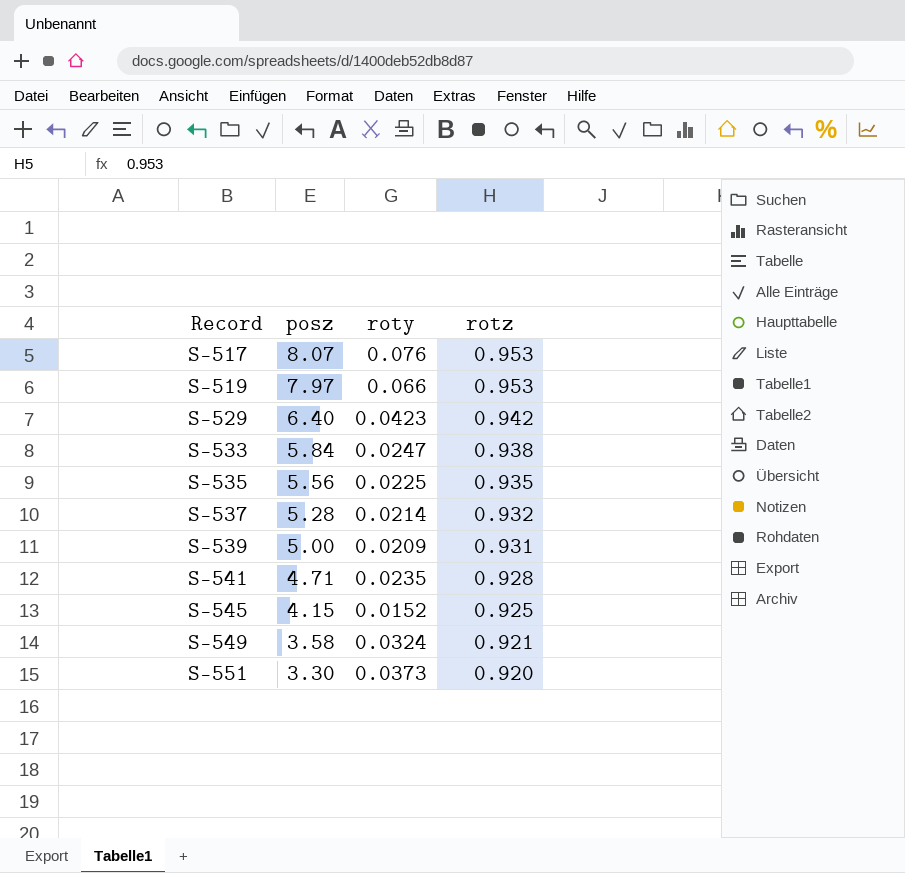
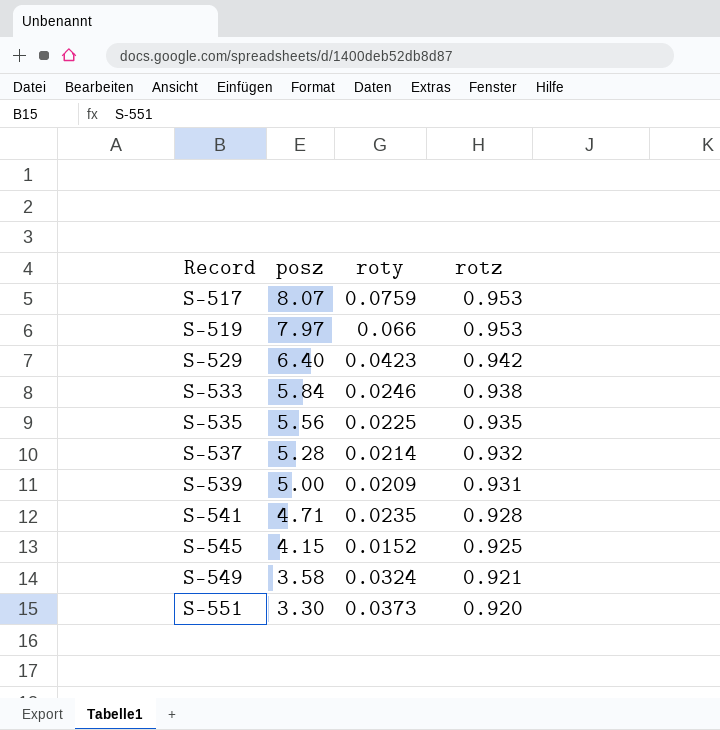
S-517 | roty: 0.076 -> 0.0759
S-533 | roty: 0.0247 -> 0.0246

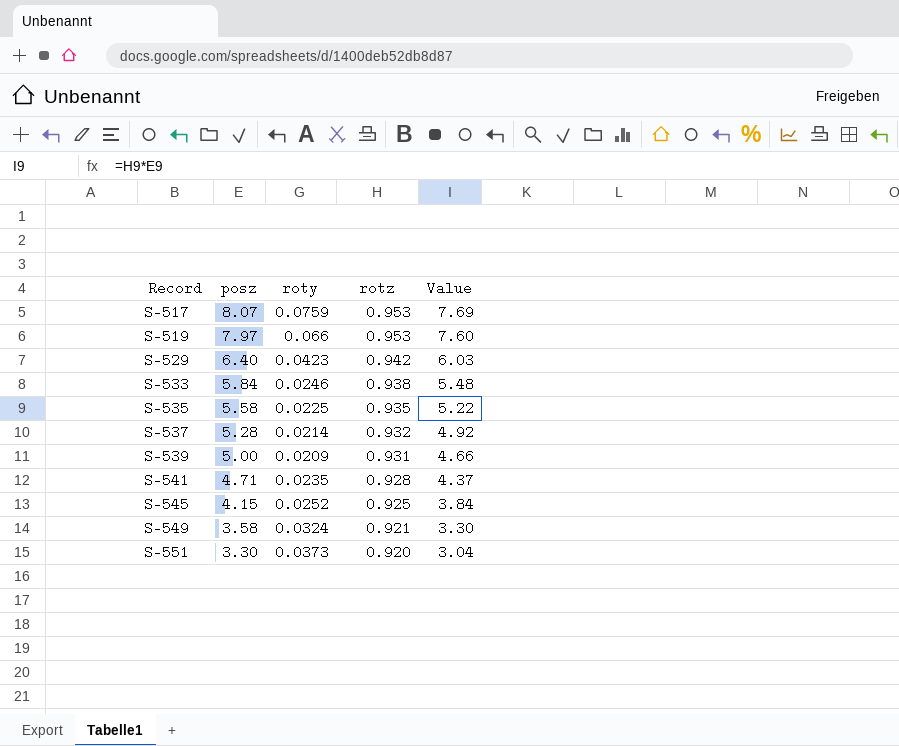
column Value | formula: none -> [posz] * [rotz]
S-535 | posz: 5.56 -> 5.58
S-545 | roty: 0.0152 -> 0.0252

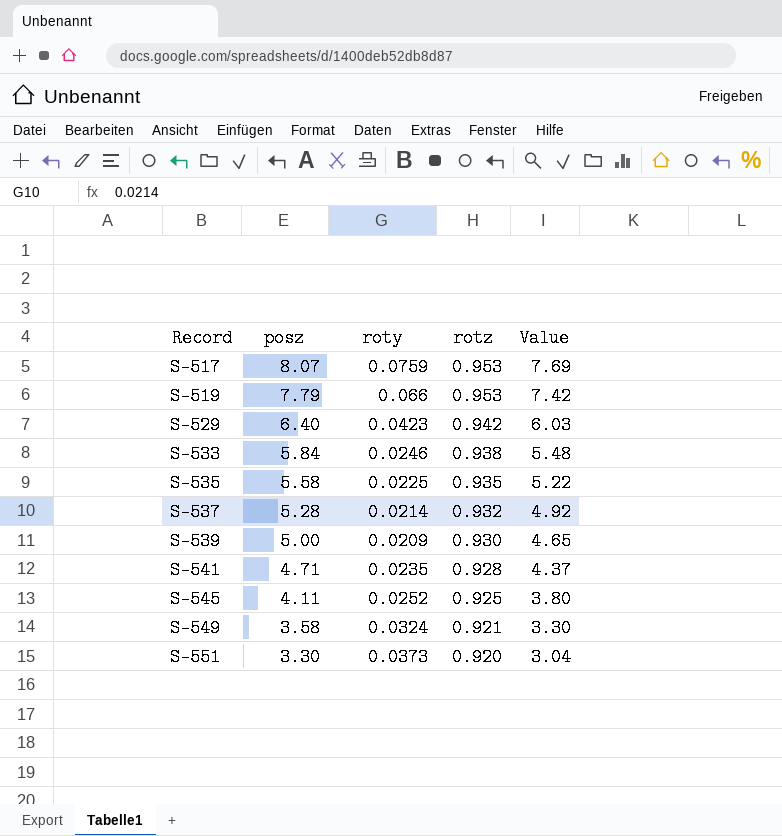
S-519 | posz: 7.97 -> 7.79
S-519 | Value: 7.60 -> 7.42
S-539 | rotz: 0.931 -> 0.930
S-539 | Value: 4.66 -> 4.65
S-545 | posz: 4.15 -> 4.11
S-545 | Value: 3.84 -> 3.80

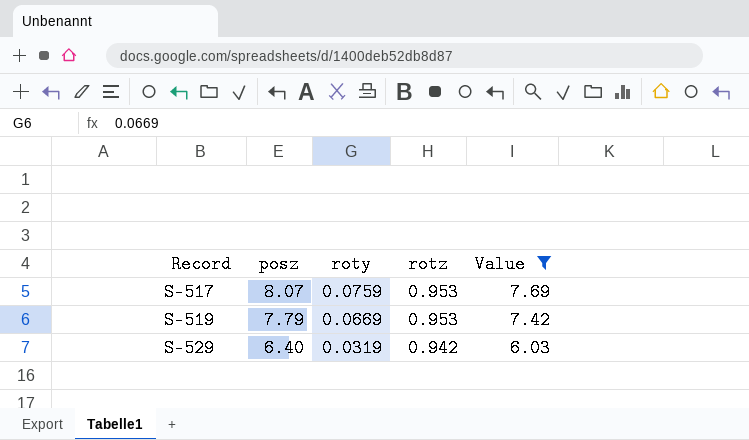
filter: none -> Value >= 6.03
S-519 | roty: 0.066 -> 0.0669
S-529 | roty: 0.0423 -> 0.0319

